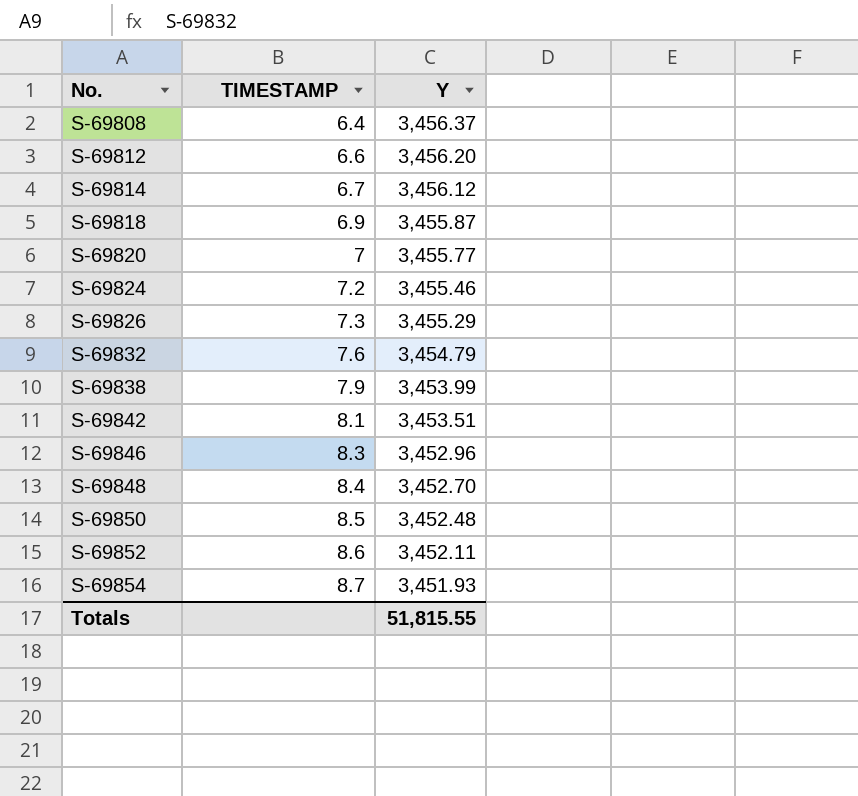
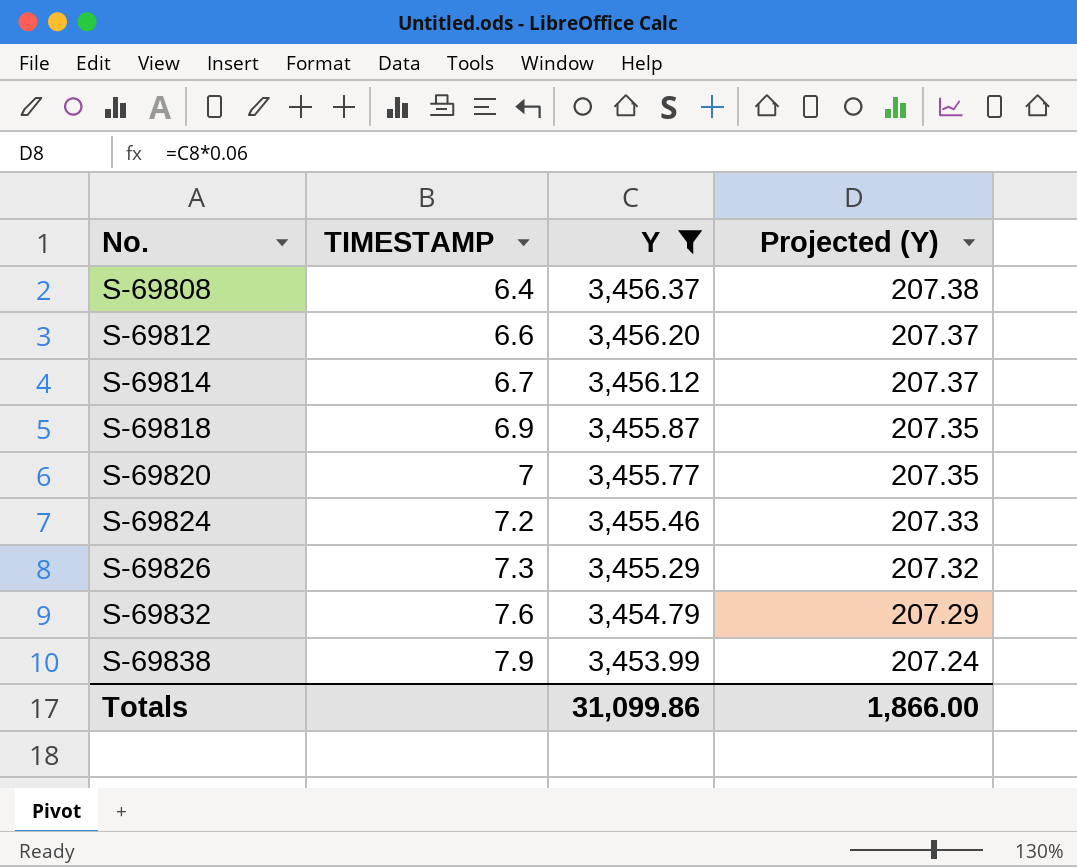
filter: none -> Y >= 3,453.99
column Projected (Y) | formula: none -> [Y] * 0.06
Totals | Y: 51,815.55 -> 31,099.86

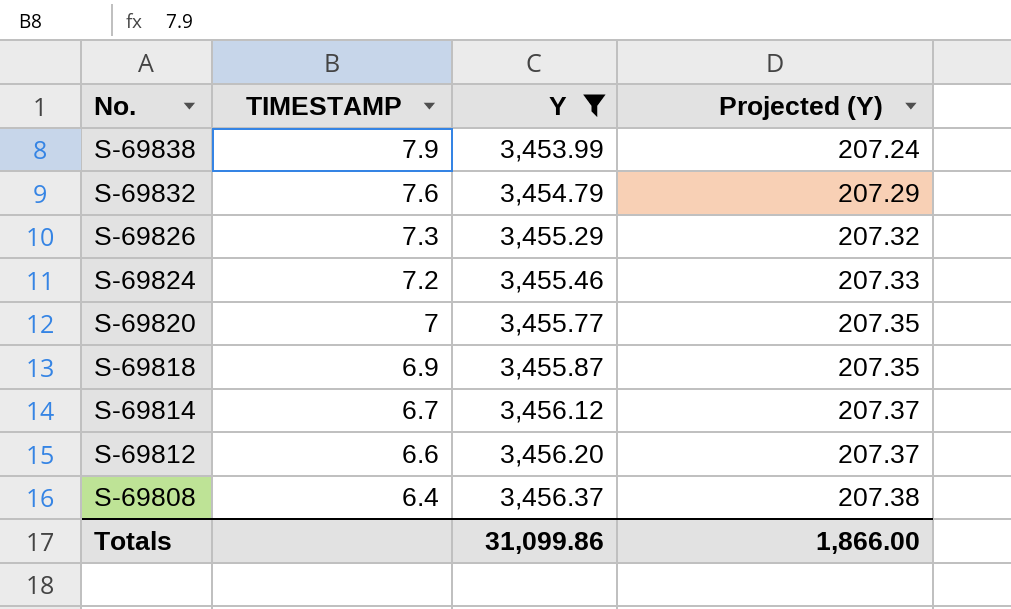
row order: No. ascending -> No. descending

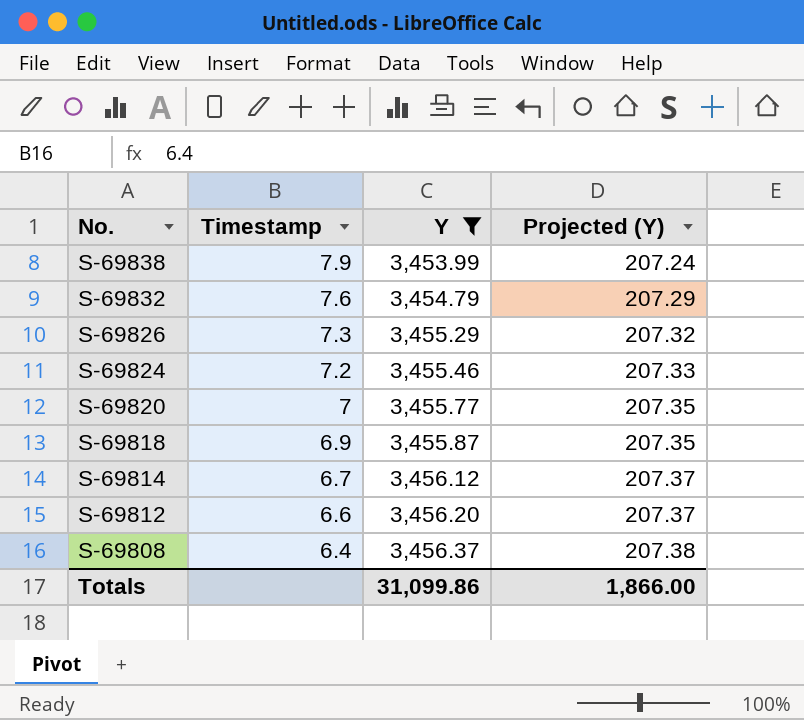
column name: TIMESTAMP -> Timestamp

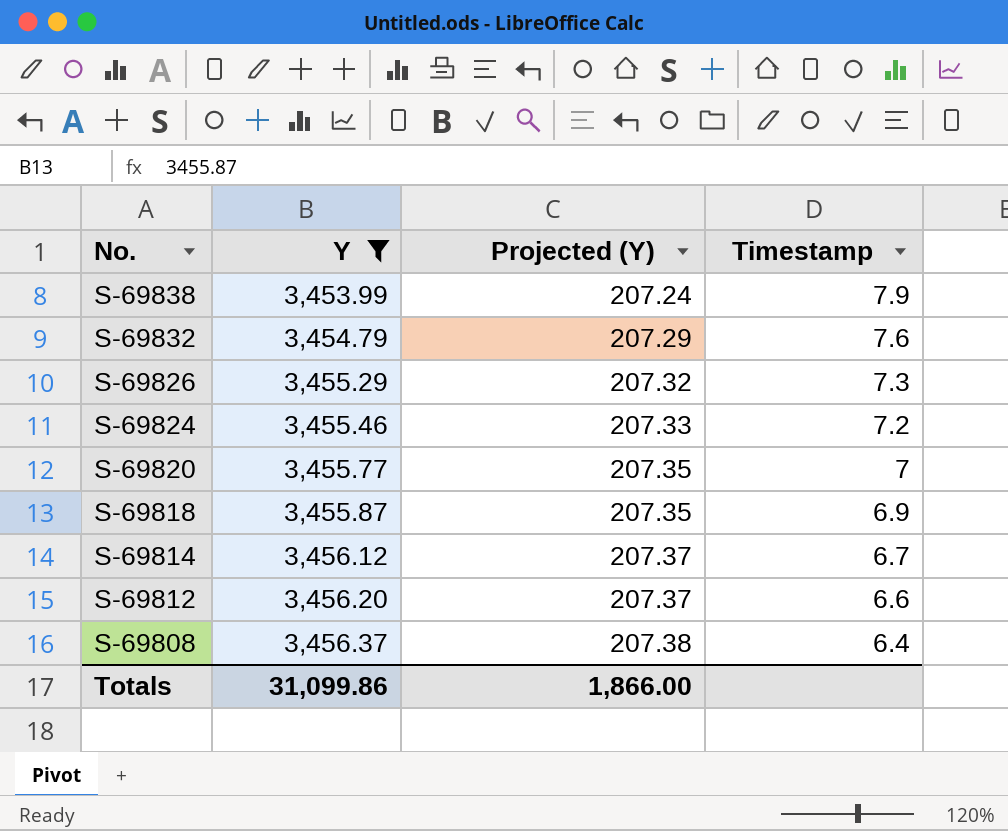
column Timestamp | position: 2 -> 4

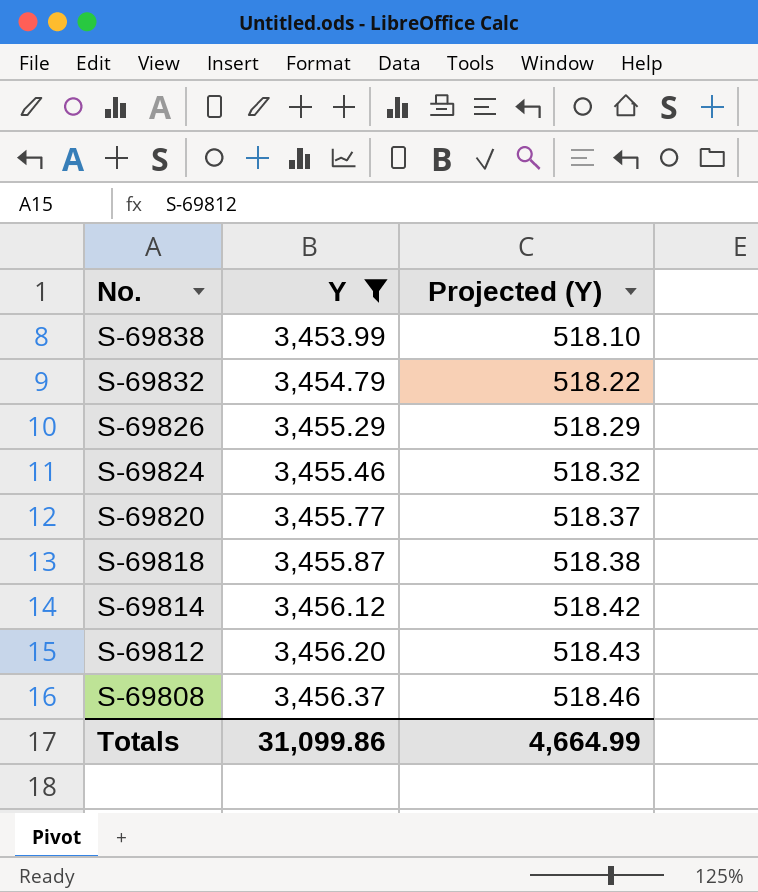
column Timestamp | position: 4 -> none
column Projected (Y) | formula: [Y] * 0.06 -> [Y] * 0.15
Totals | Projected (Y): 1,866.00 -> 4,664.99

